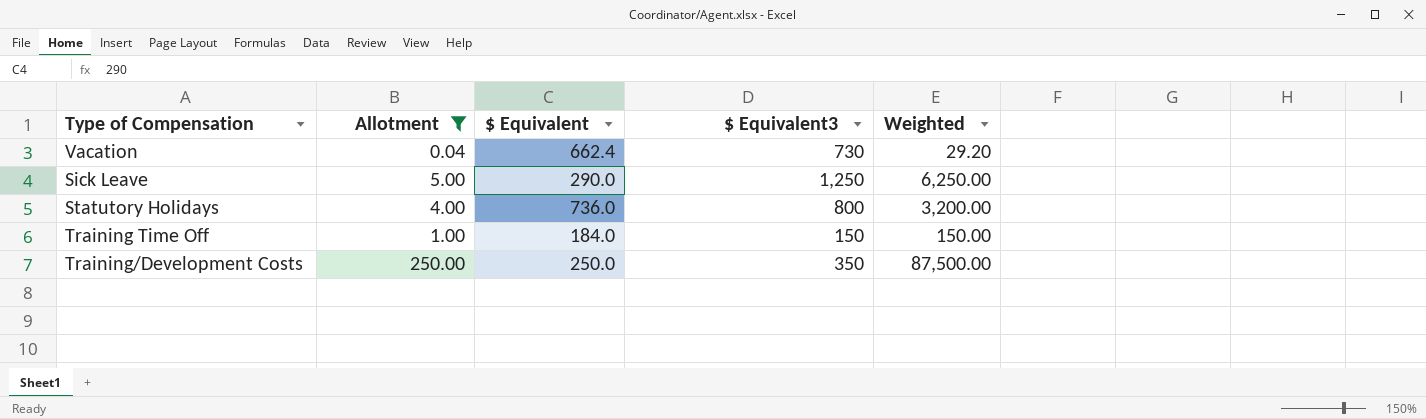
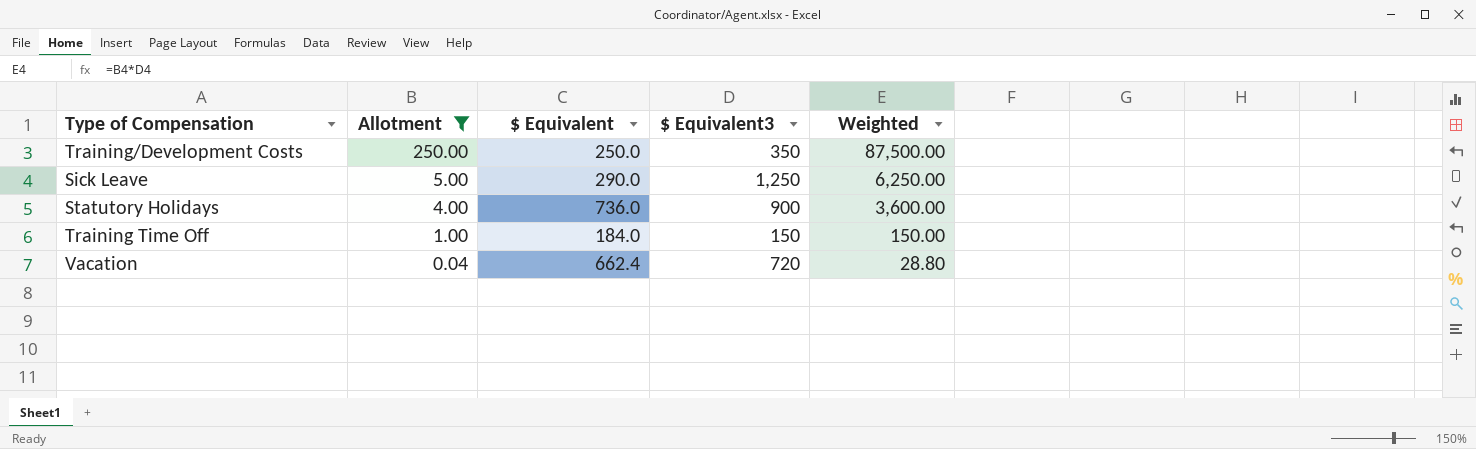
row order: none -> Allotment descending
Statutory Holidays | $ Equivalent3: 800 -> 900
Statutory Holidays | Weighted: 3,200.00 -> 3,600.00
Vacation | $ Equivalent3: 730 -> 720
Vacation | Weighted: 29.20 -> 28.80

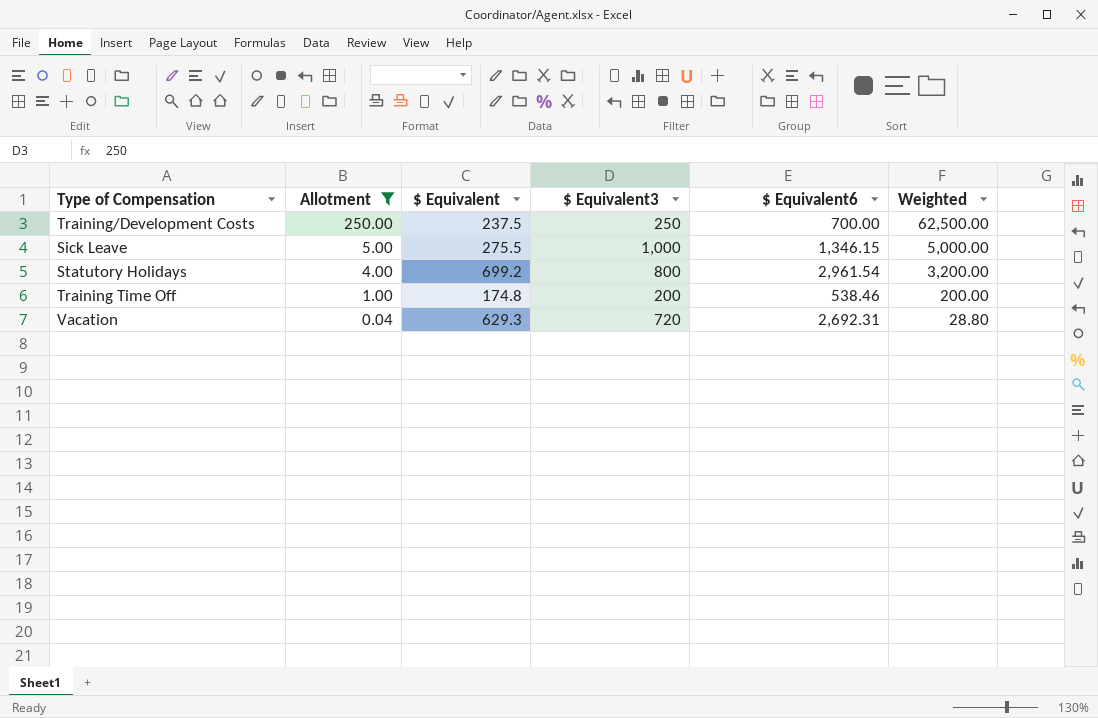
column $ Equivalent6 | position: none -> 5
Training/Development Costs | $ Equivalent: 250.0 -> 237.5
Training/Development Costs | $ Equivalent3: 350 -> 250
Training/Development Costs | Weighted: 87,500.00 -> 62,500.00
Sick Leave | $ Equivalent: 290.0 -> 275.5
Sick Leave | $ Equivalent3: 1,250 -> 1,000
Sick Leave | Weighted: 6,250.00 -> 5,000.00
Statutory Holidays | $ Equivalent: 736.0 -> 699.2
Statutory Holidays | $ Equivalent3: 900 -> 800
Statutory Holidays | Weighted: 3,600.00 -> 3,200.00
Training Time Off | $ Equivalent: 184.0 -> 174.8
Training Time Off | $ Equivalent3: 150 -> 200
Training Time Off | Weighted: 150.00 -> 200.00
Vacation | $ Equivalent: 662.4 -> 629.3

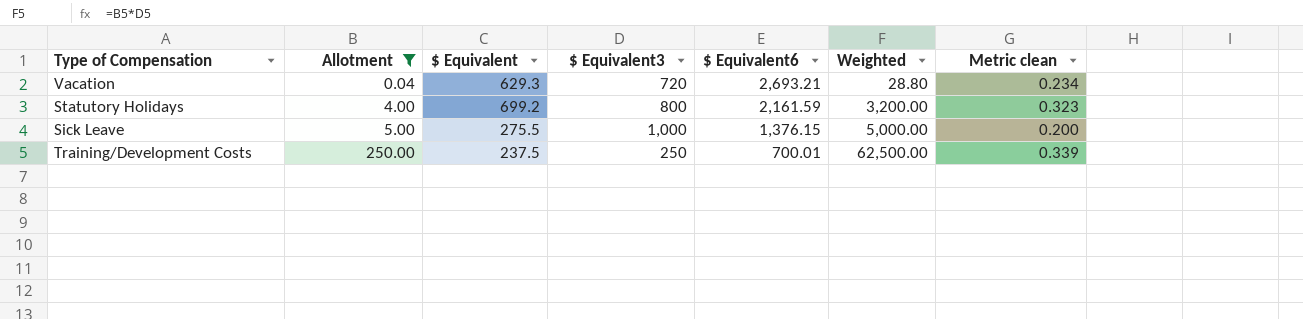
row order: Allotment descending -> Allotment ascending
column Metric clean | formula: none -> [$ Equivalent] / [$ Equivalent6]
row Training Time Off: 1.00 | 174.8 | 200 | 538.46 | 200.00 -> none
Vacation | $ Equivalent6: 2,692.31 -> 2,693.21
Statutory Holidays | $ Equivalent6: 2,961.54 -> 2,161.59
Sick Leave | $ Equivalent6: 1,346.15 -> 1,376.15
Training/Development Costs | $ Equivalent6: 700.00 -> 700.01

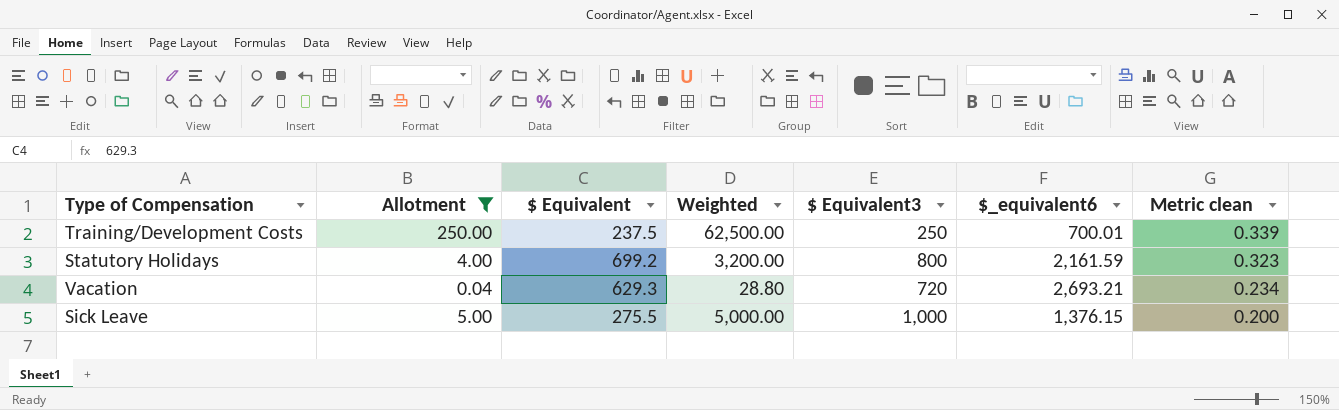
row order: Allotment ascending -> Metric clean descending
column Weighted | position: 6 -> 4
column name: $ Equivalent6 -> $_equivalent6

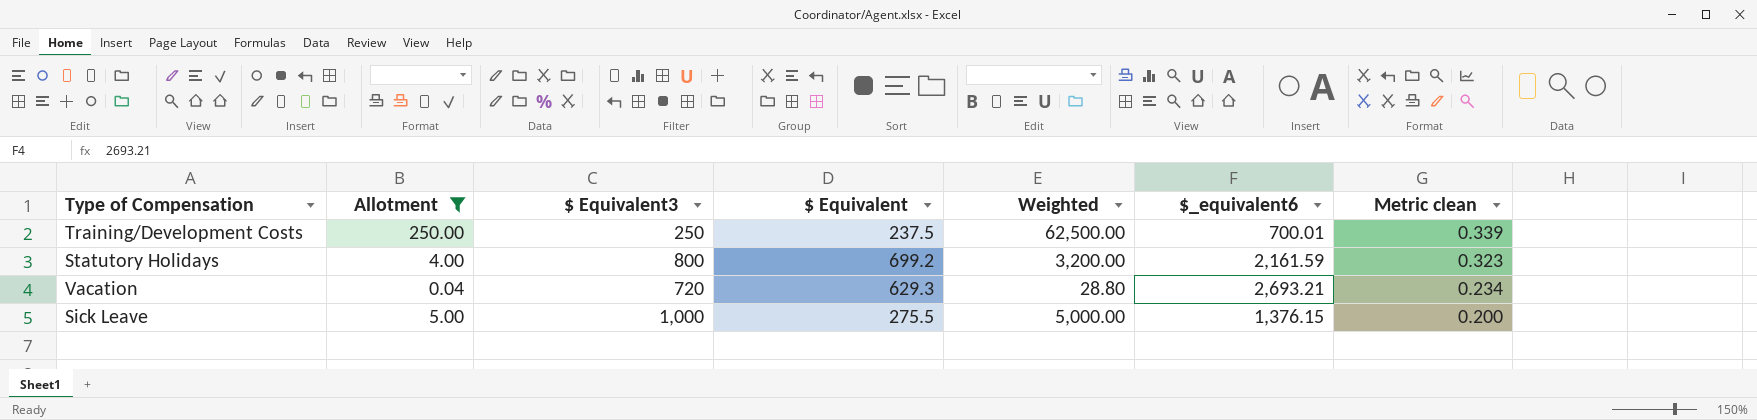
column $ Equivalent3 | position: 5 -> 3

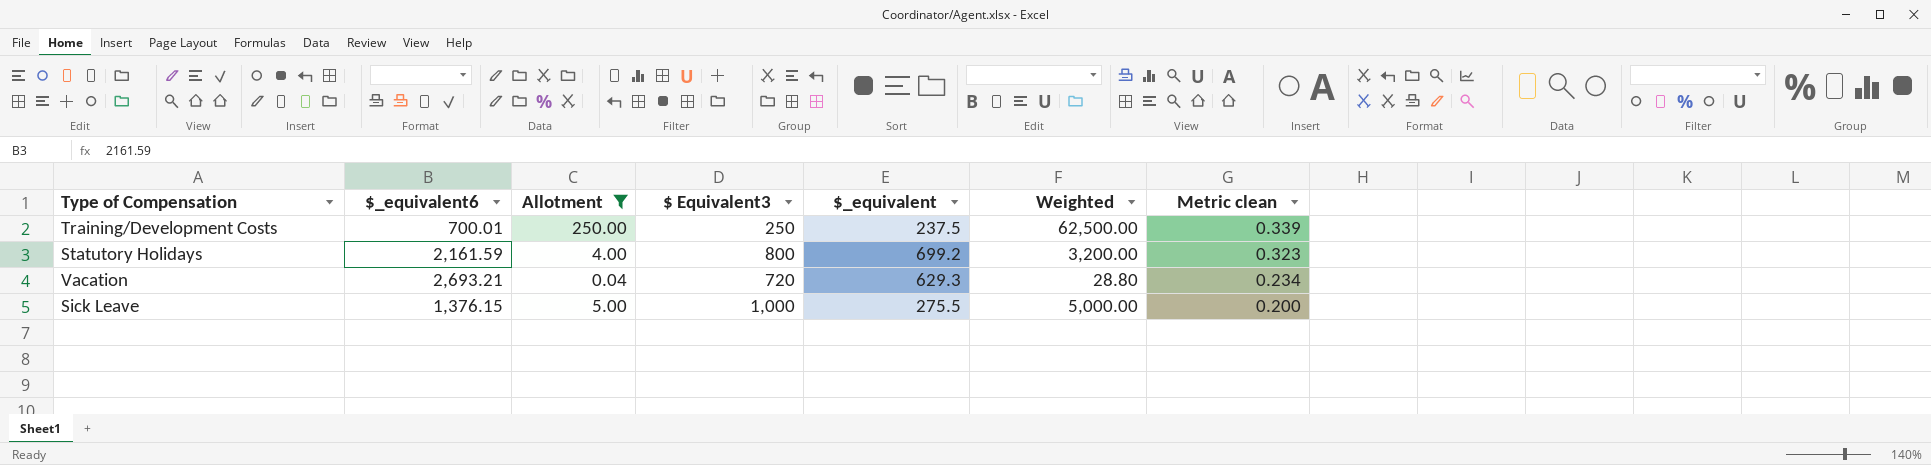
column $_equivalent6 | position: 6 -> 2
column name: $ Equivalent -> $_equivalent

